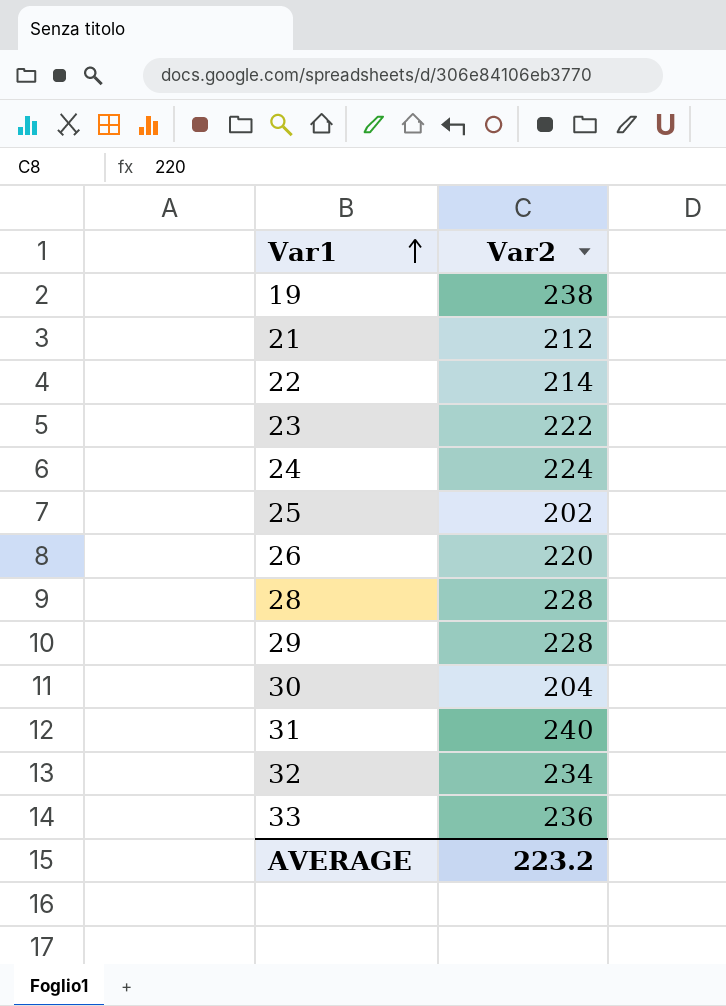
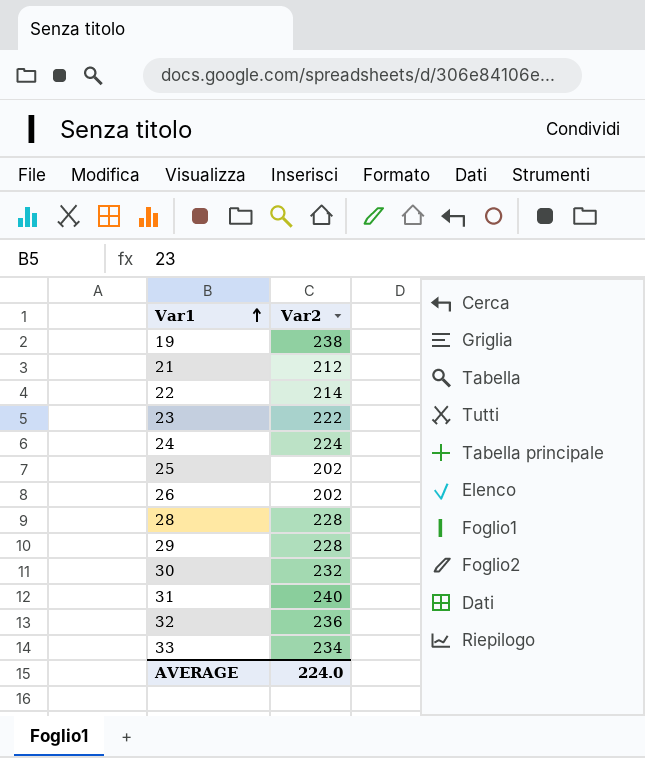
26 | Var2: 220 -> 202
30 | Var2: 204 -> 232
32 | Var2: 234 -> 236
33 | Var2: 236 -> 234
AVERAGE | Var2: 223.2 -> 224.0

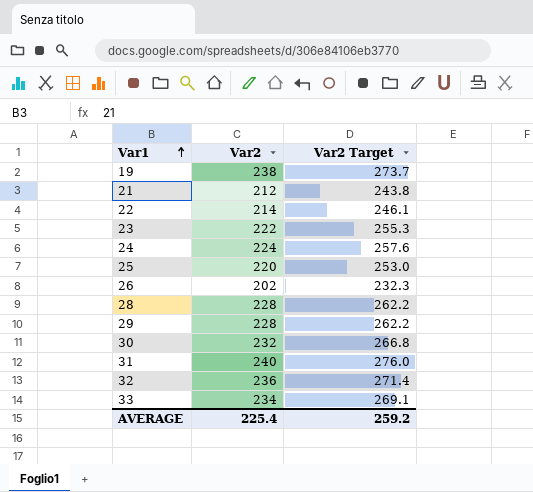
column Var2 Target | formula: none -> [Var2] * 1.15
25 | Var2: 202 -> 220
AVERAGE | Var2: 224.0 -> 225.4

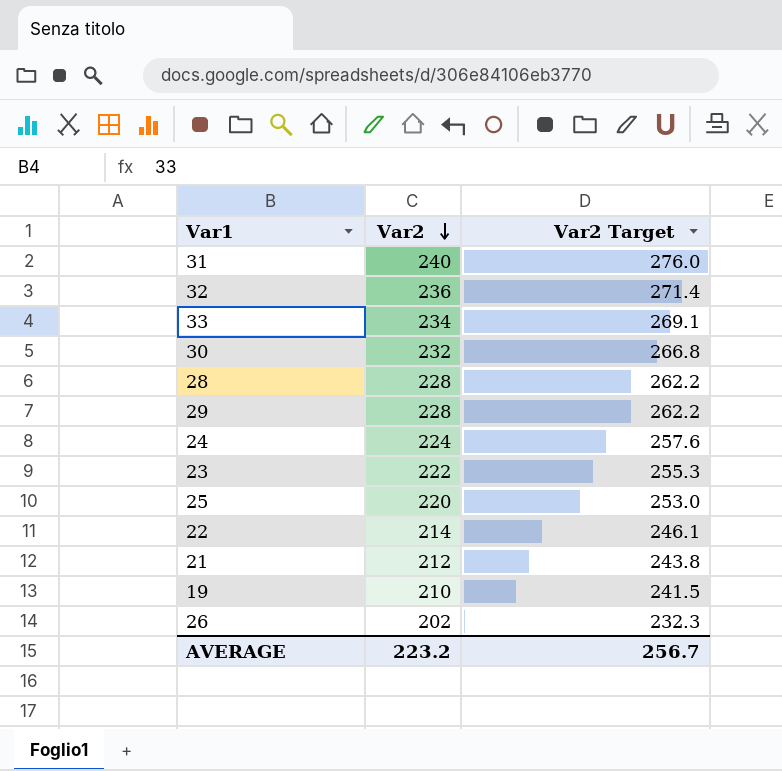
row order: Var1 ascending -> Var2 descending
19 | Var2: 238 -> 210
19 | Var2 Target: 273.7 -> 241.5
AVERAGE | Var2: 225.4 -> 223.2
AVERAGE | Var2 Target: 259.2 -> 256.7

